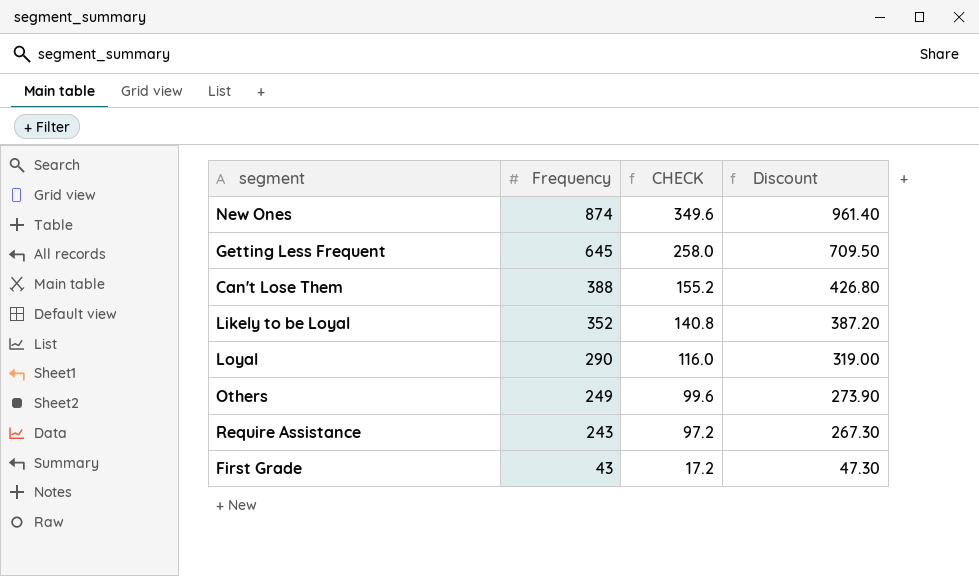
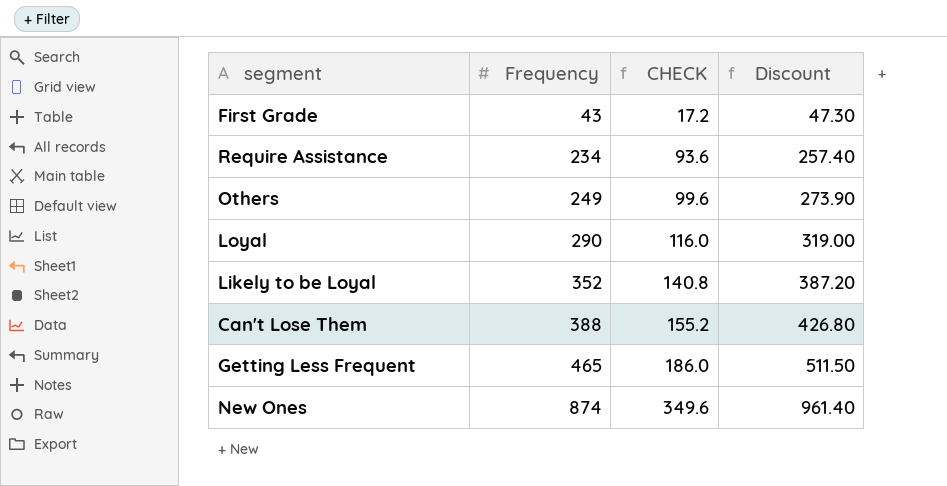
row order: Frequency descending -> Frequency ascending
Require Assistance | Frequency: 243 -> 234
Require Assistance | CHECK: 97.2 -> 93.6
Require Assistance | Discount: 267.30 -> 257.40
Getting Less Frequent | Frequency: 645 -> 465
Getting Less Frequent | CHECK: 258.0 -> 186.0
Getting Less Frequent | Discount: 709.50 -> 511.50

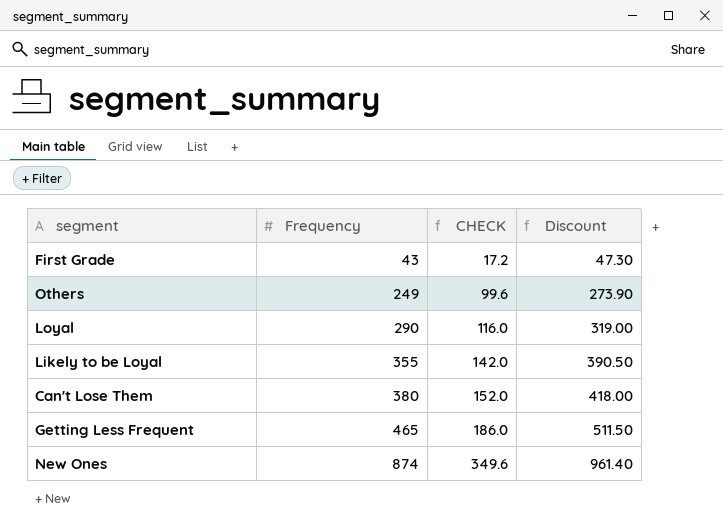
row Require Assistance: 234 | 93.6 | 257.40 -> none
Likely to be Loyal | Frequency: 352 -> 355
Likely to be Loyal | CHECK: 140.8 -> 142.0
Likely to be Loyal | Discount: 387.20 -> 390.50
Can't Lose Them | Frequency: 388 -> 380
Can't Lose Them | CHECK: 155.2 -> 152.0
Can't Lose Them | Discount: 426.80 -> 418.00

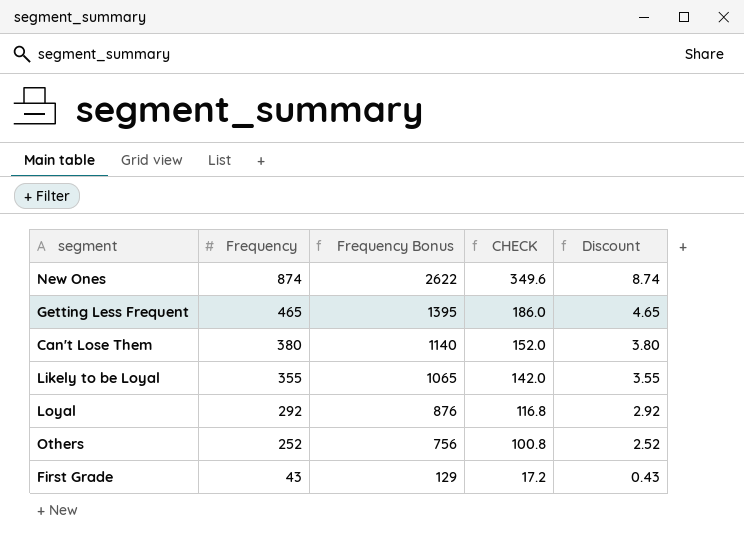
row order: Frequency ascending -> Frequency descending
column Frequency Bonus | formula: none -> [Frequency] * 3
column Discount | formula: [Frequency] * 1.1 -> [Frequency] * 0.01
Loyal | Frequency: 290 -> 292
Loyal | CHECK: 116.0 -> 116.8
Others | Frequency: 249 -> 252
Others | CHECK: 99.6 -> 100.8

